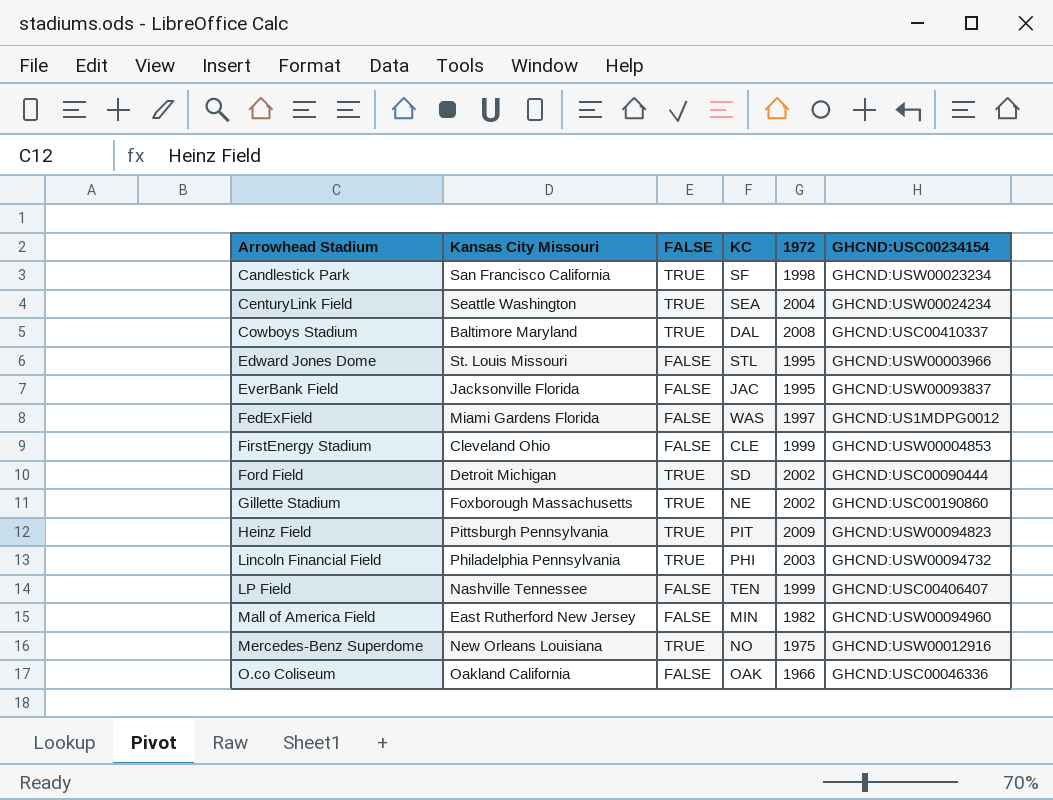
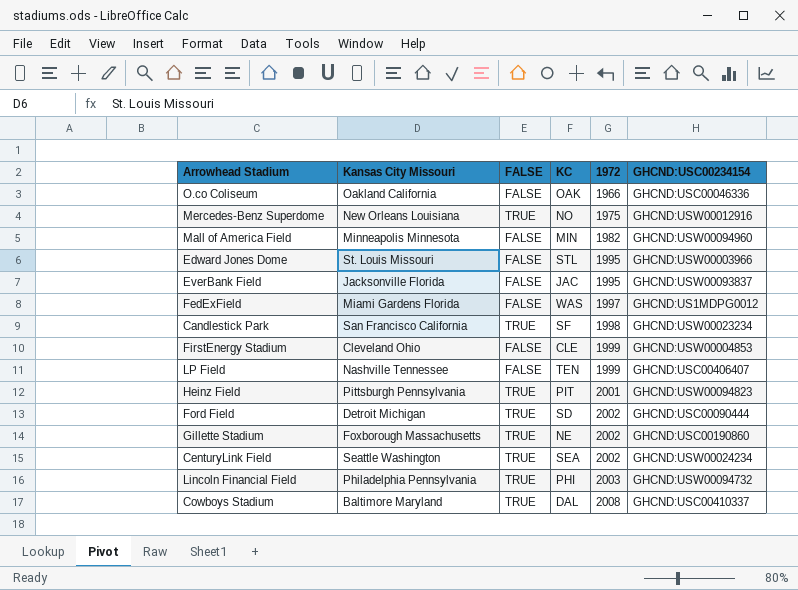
row order: Arrowhead Stadium ascending -> 1972 ascending
Mall of America Field | Kansas City Missouri: East Rutherford New Jersey -> Minneapolis Minnesota
Heinz Field | 1972: 2009 -> 2001
CenturyLink Field | 1972: 2004 -> 2002

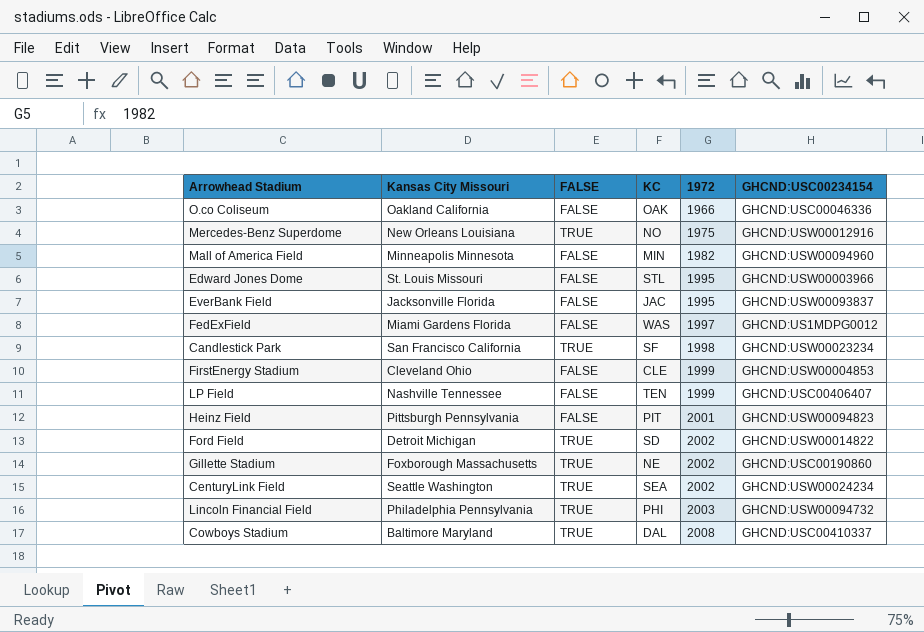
Heinz Field | FALSE: TRUE -> FALSE
Ford Field | GHCND:USC00234154: GHCND:USC00090444 -> GHCND:USW00014822

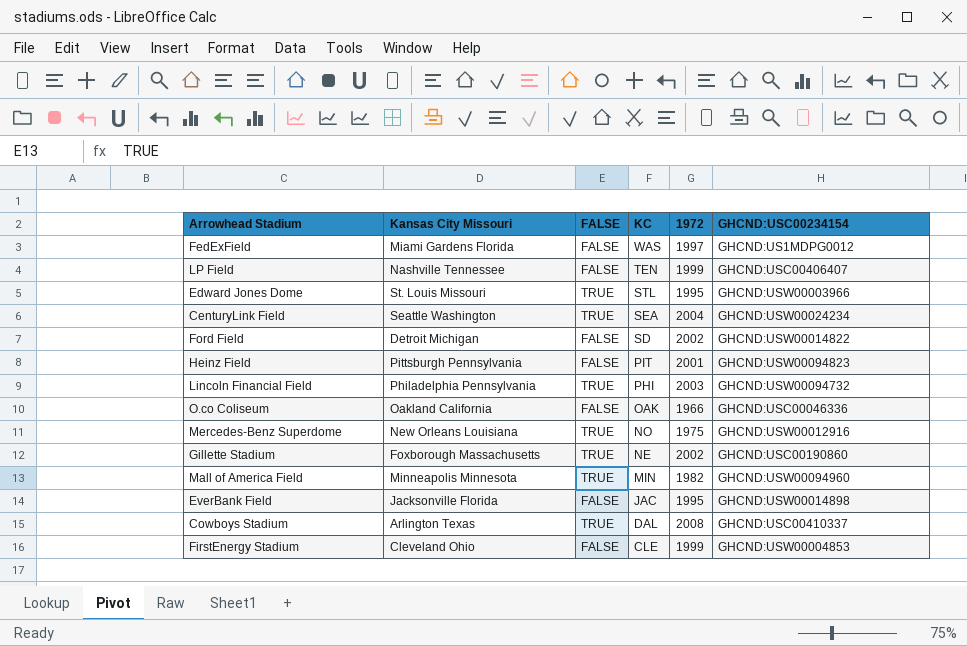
row order: 1972 ascending -> KC descending
row Candlestick Park: San Francisco California | TRUE | SF | 1998 | GHCND:USW00023234 -> none
Edward Jones Dome | FALSE: FALSE -> TRUE
CenturyLink Field | 1972: 2002 -> 2004
Ford Field | FALSE: TRUE -> FALSE
Mall of America Field | FALSE: FALSE -> TRUE
EverBank Field | GHCND:USC00234154: GHCND:USW00093837 -> GHCND:USW00014898
Cowboys Stadium | Kansas City Missouri: Baltimore Maryland -> Arlington Texas

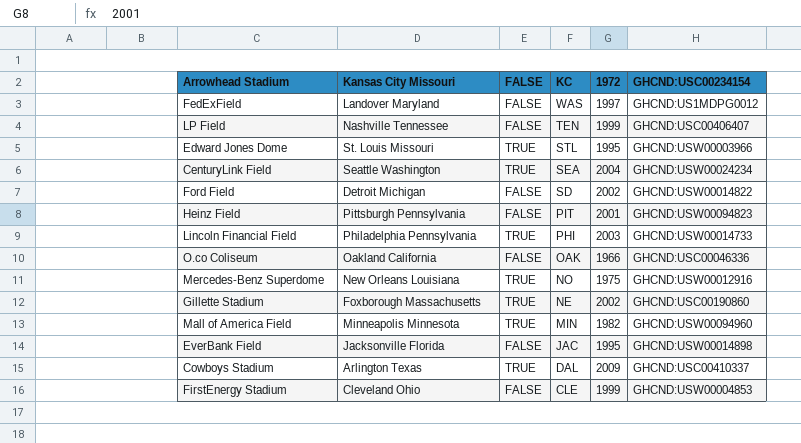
FedExField | Kansas City Missouri: Miami Gardens Florida -> Landover Maryland
Lincoln Financial Field | GHCND:USC00234154: GHCND:USW00094732 -> GHCND:USW00014733
Cowboys Stadium | 1972: 2008 -> 2009

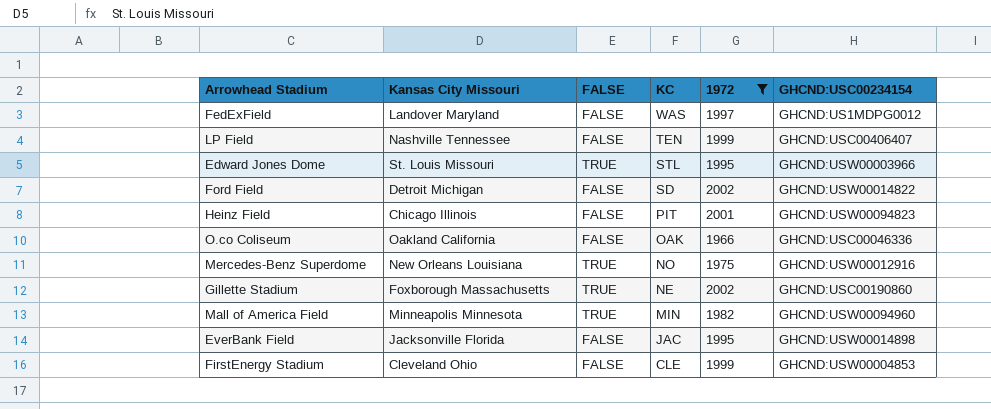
filter: none -> 1972 <= 2002
Heinz Field | Kansas City Missouri: Pittsburgh Pennsylvania -> Chicago Illinois

